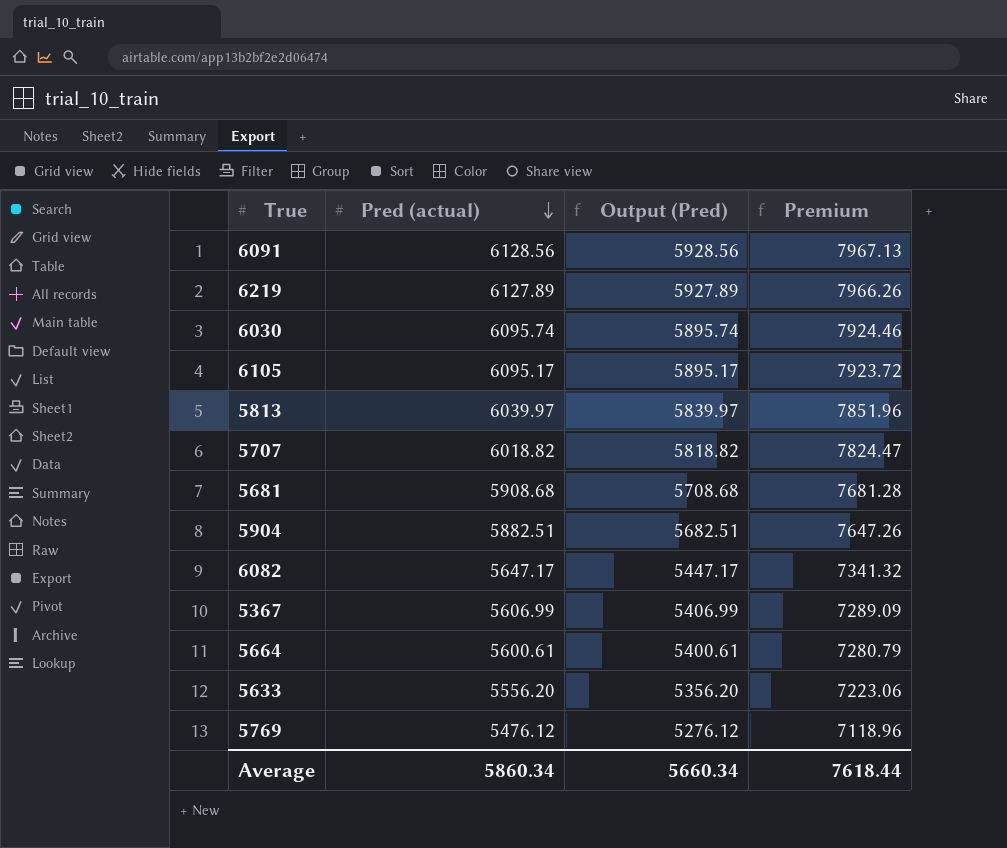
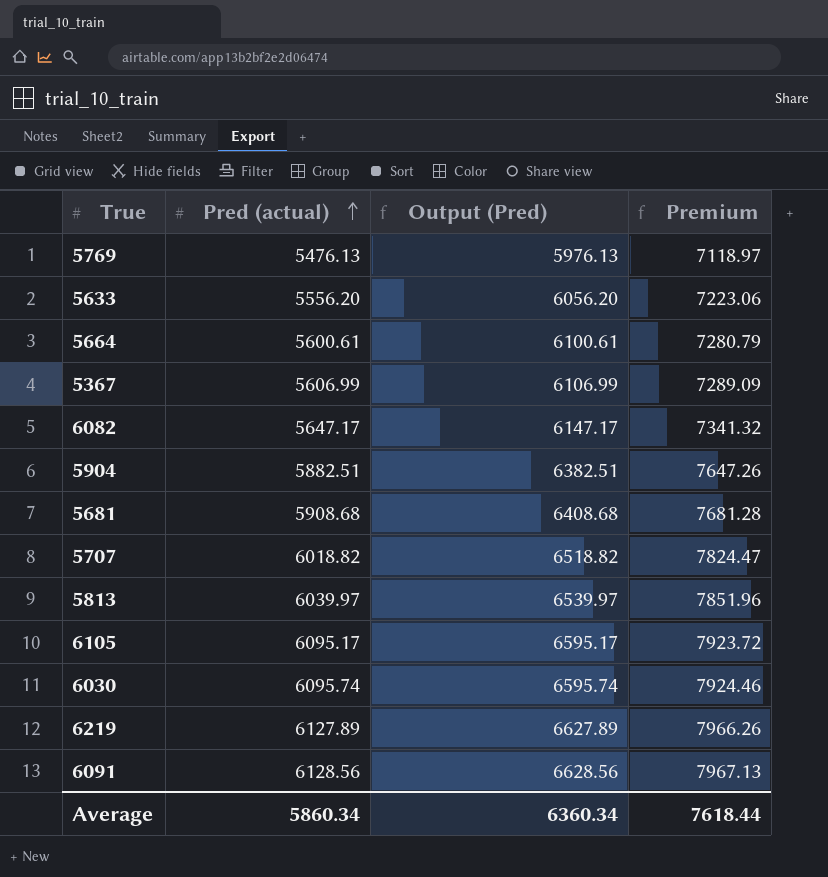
row order: Pred (actual) descending -> Pred (actual) ascending
column Output (Pred) | formula: [Pred (actual)] - 200 -> [Pred (actual)] + 500
5769 | Pred (actual): 5476.12 -> 5476.13
5769 | Premium: 7118.96 -> 7118.97
Average | Output (Pred): 5660.34 -> 6360.34

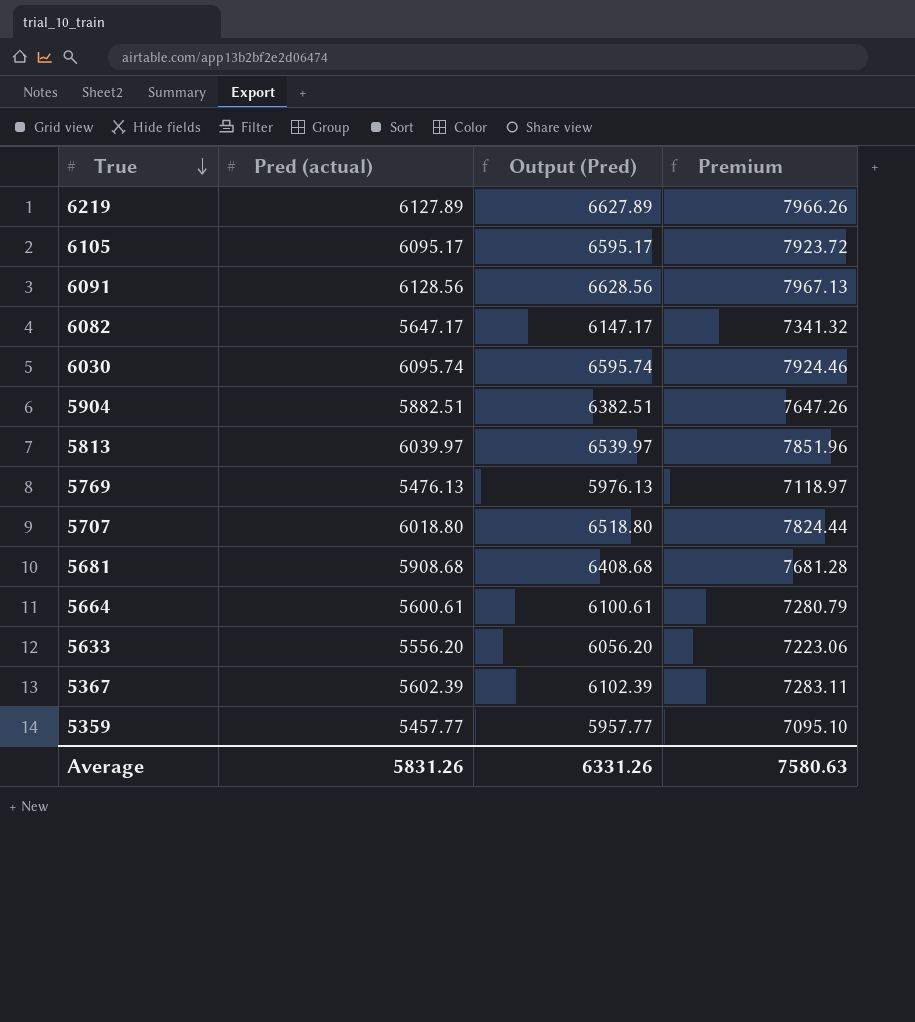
row order: Pred (actual) ascending -> True descending
5707 | Pred (actual): 6018.82 -> 6018.80
5707 | Output (Pred): 6518.82 -> 6518.80
5707 | Premium: 7824.47 -> 7824.44
5367 | Pred (actual): 5606.99 -> 5602.39
5367 | Output (Pred): 6106.99 -> 6102.39
5367 | Premium: 7289.09 -> 7283.11
row 5359: none -> 5457.77 | 5957.77 | 7095.10
Average | Pred (actual): 5860.34 -> 5831.26
Average | Output (Pred): 6360.34 -> 6331.26
Average | Premium: 7618.44 -> 7580.63

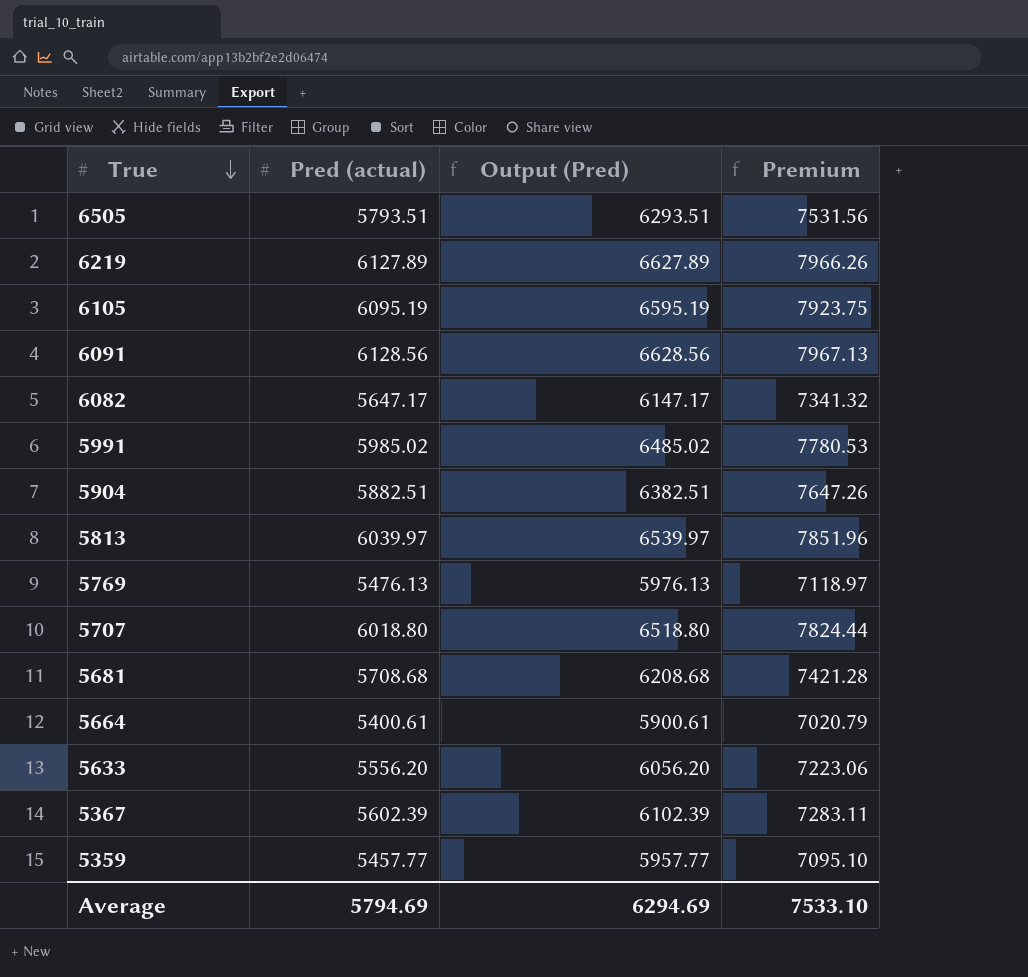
row 6030: 6095.74 | 6595.74 | 7924.46 -> none
row 6505: none -> 5793.51 | 6293.51 | 7531.56
6105 | Pred (actual): 6095.17 -> 6095.19
6105 | Output (Pred): 6595.17 -> 6595.19
6105 | Premium: 7923.72 -> 7923.75
row 5991: none -> 5985.02 | 6485.02 | 7780.53
5681 | Pred (actual): 5908.68 -> 5708.68
5681 | Output (Pred): 6408.68 -> 6208.68
5681 | Premium: 7681.28 -> 7421.28
5664 | Pred (actual): 5600.61 -> 5400.61
5664 | Output (Pred): 6100.61 -> 5900.61
5664 | Premium: 7280.79 -> 7020.79
Average | Pred (actual): 5831.26 -> 5794.69
Average | Output (Pred): 6331.26 -> 6294.69
Average | Premium: 7580.63 -> 7533.10

